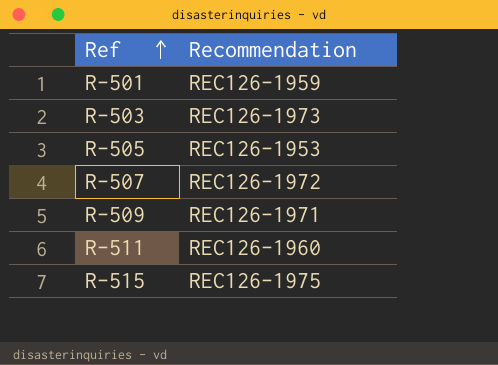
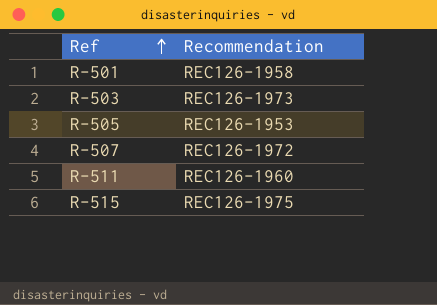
row R-509: REC126-1971 -> none
R-501 | Recommendation: REC126-1959 -> REC126-1958

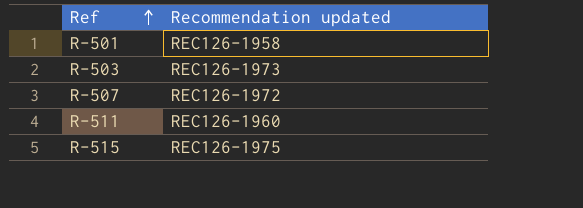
column name: Recommendation -> Recommendation updated
row R-505: REC126-1953 -> none

